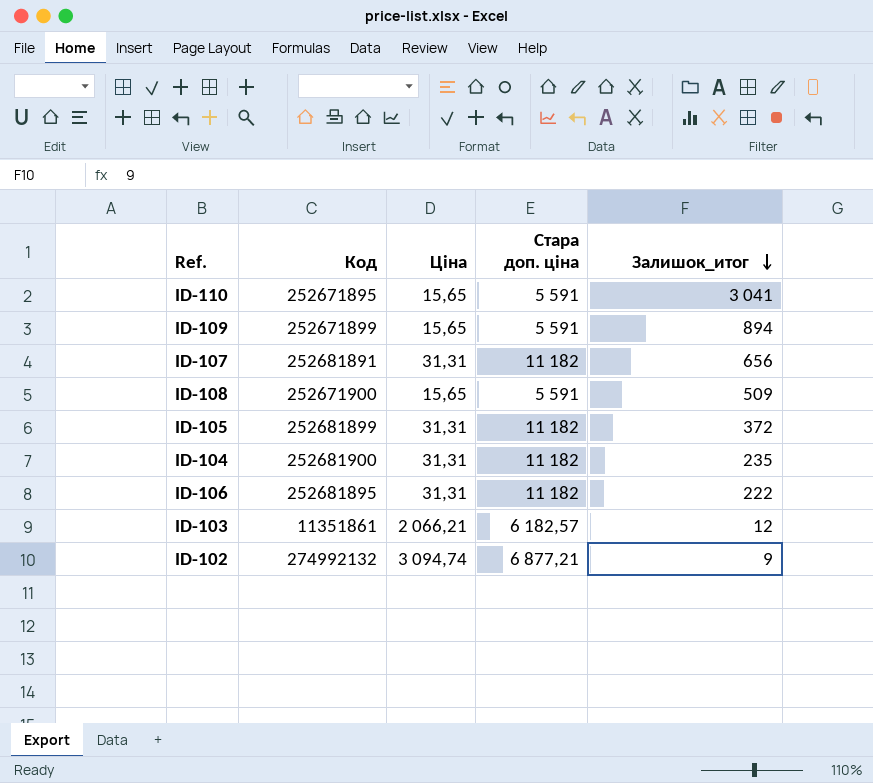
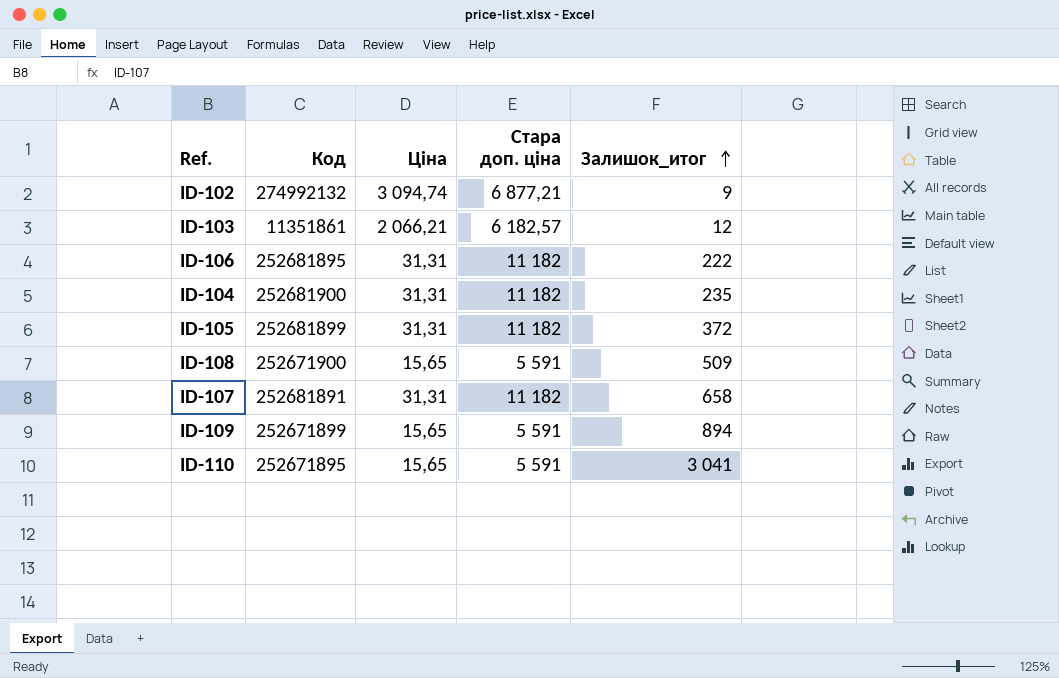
row order: Залишок_итог descending -> Залишок_итог ascending
ID-107 | Залишок_итог: 656 -> 658

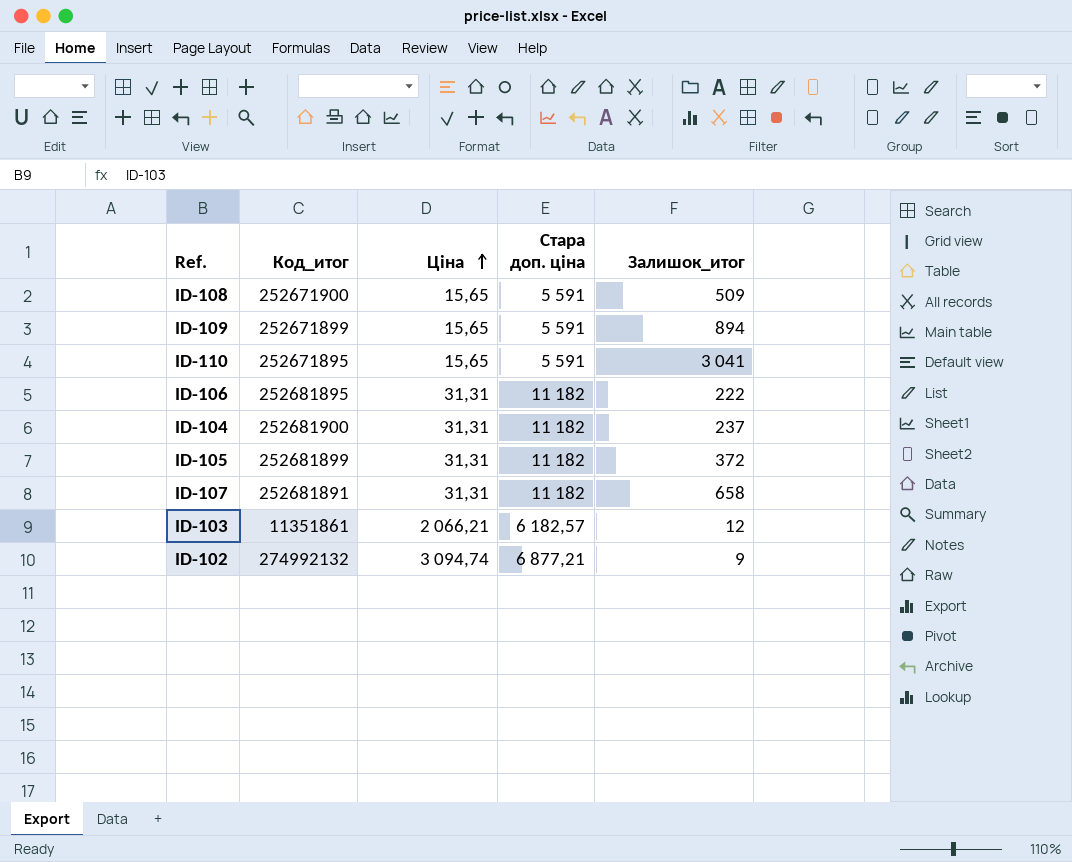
row order: Залишок_итог ascending -> Ціна ascending
column name: Код -> Код_итог
ID-104 | Залишок_итог: 235 -> 237

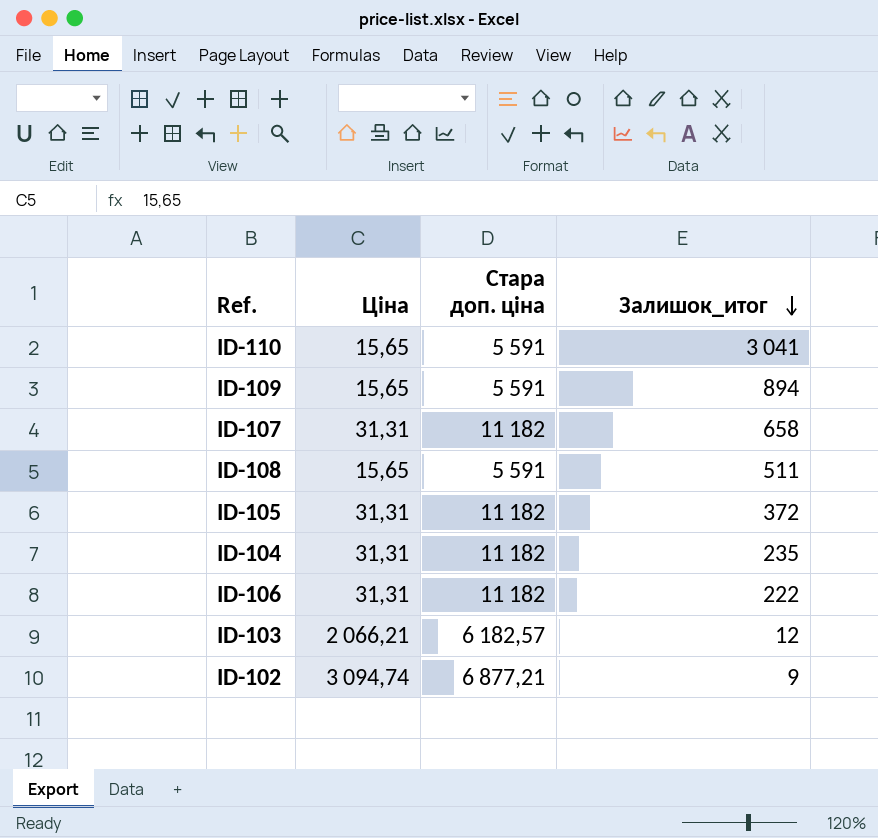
row order: Ціна ascending -> Залишок_итог descending
column Код_итог | position: 2 -> none
ID-108 | Залишок_итог: 509 -> 511
ID-104 | Залишок_итог: 237 -> 235

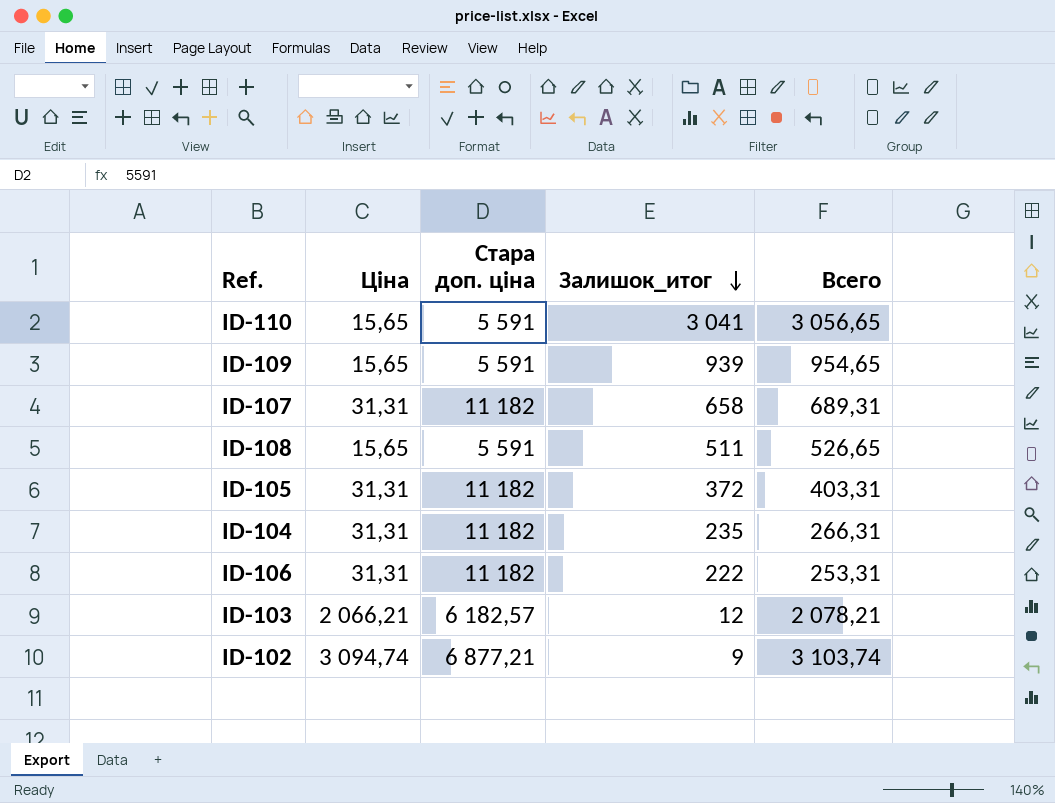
column Всего | formula: none -> [Ціна] + [Залишок_итог]
ID-109 | Залишок_итог: 894 -> 939

